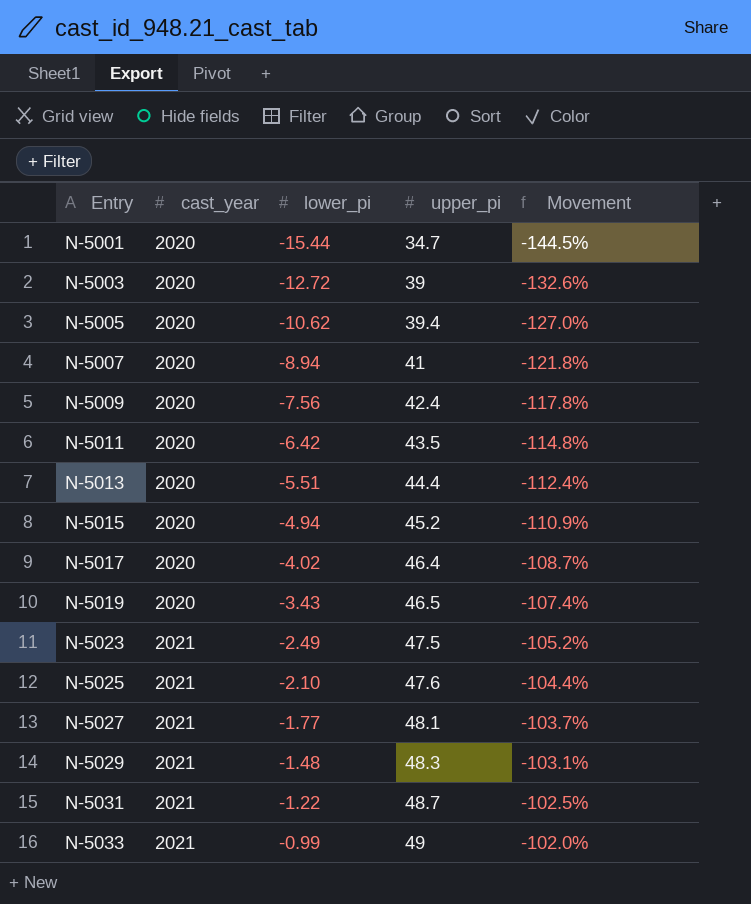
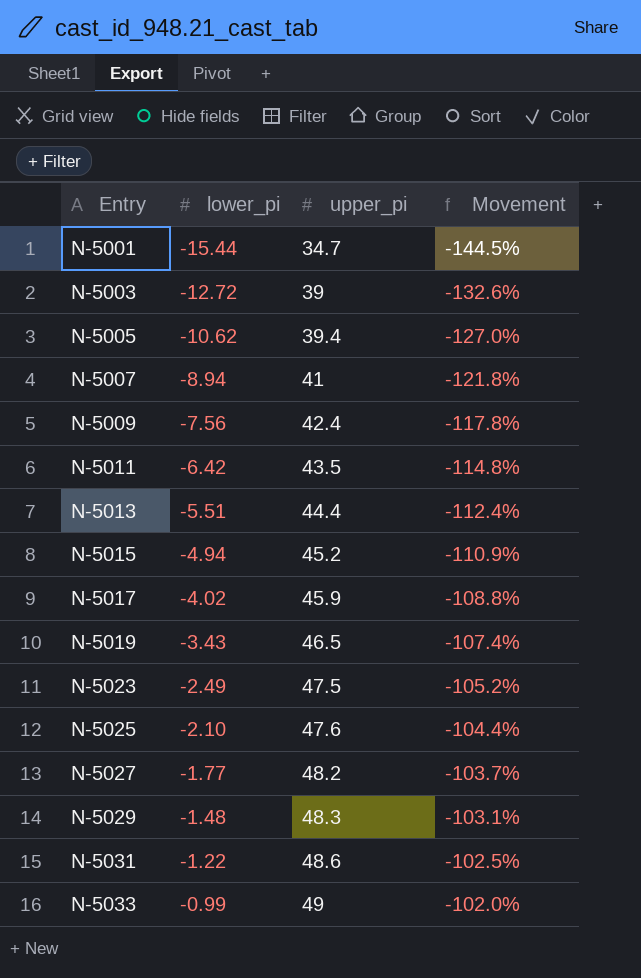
column cast_year | position: 2 -> none
N-5017 | upper_pi: 46.4 -> 45.9
N-5017 | Movement: -108.7% -> -108.8%
N-5027 | upper_pi: 48.1 -> 48.2
N-5031 | upper_pi: 48.7 -> 48.6

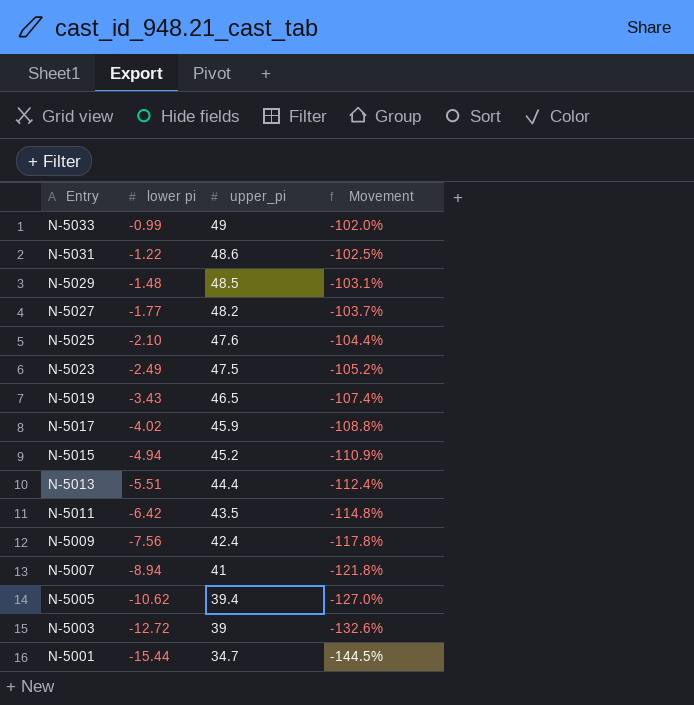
row order: Entry ascending -> Entry descending
column name: lower_pi -> lower pi
N-5029 | upper_pi: 48.3 -> 48.5

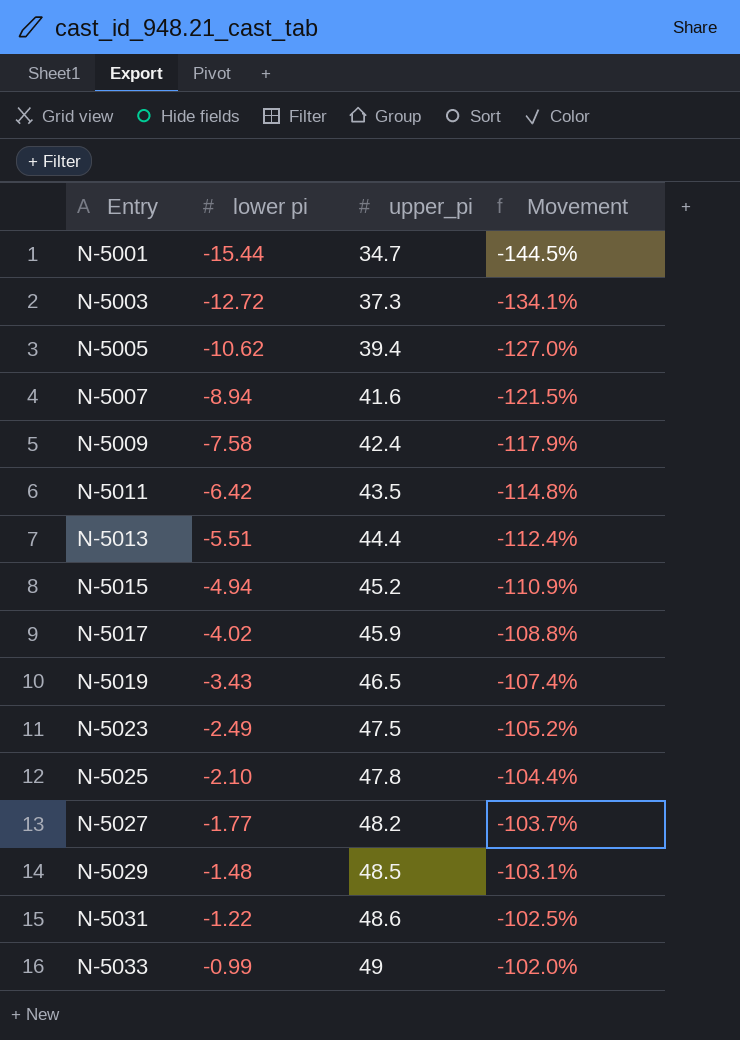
row order: Entry descending -> Entry ascending
N-5003 | upper_pi: 39 -> 37.3
N-5003 | Movement: -132.6% -> -134.1%
N-5007 | upper_pi: 41 -> 41.6
N-5007 | Movement: -121.8% -> -121.5%
N-5009 | lower pi: -7.56 -> -7.58
N-5009 | Movement: -117.8% -> -117.9%
N-5025 | upper_pi: 47.6 -> 47.8

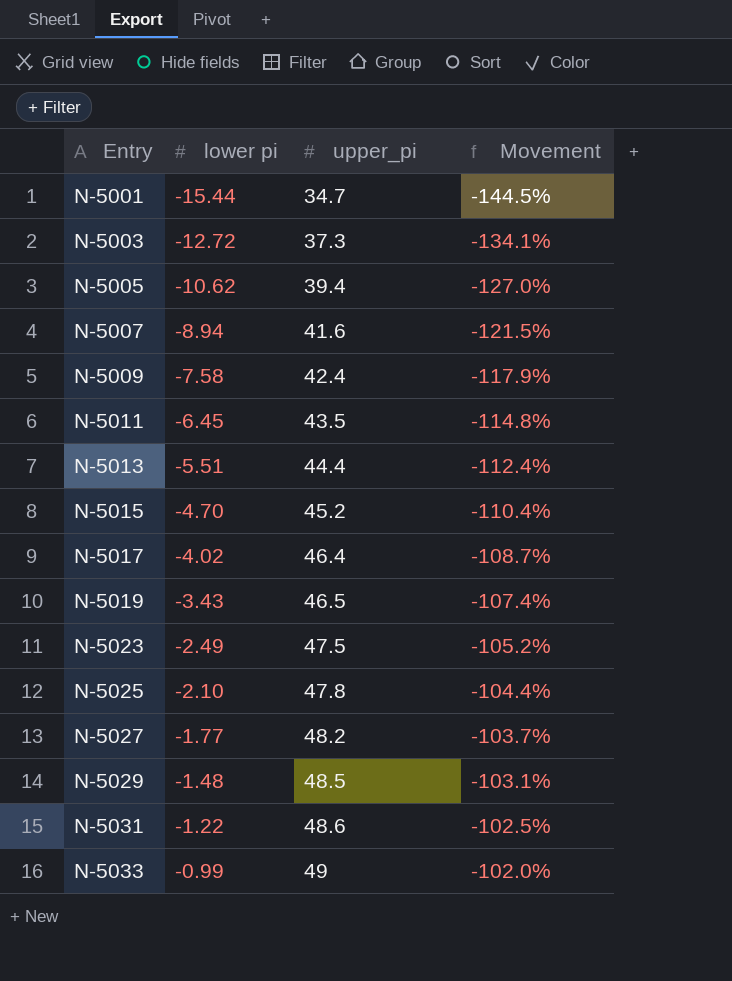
N-5011 | lower pi: -6.42 -> -6.45
N-5015 | lower pi: -4.94 -> -4.70
N-5015 | Movement: -110.9% -> -110.4%
N-5017 | upper_pi: 45.9 -> 46.4
N-5017 | Movement: -108.8% -> -108.7%

